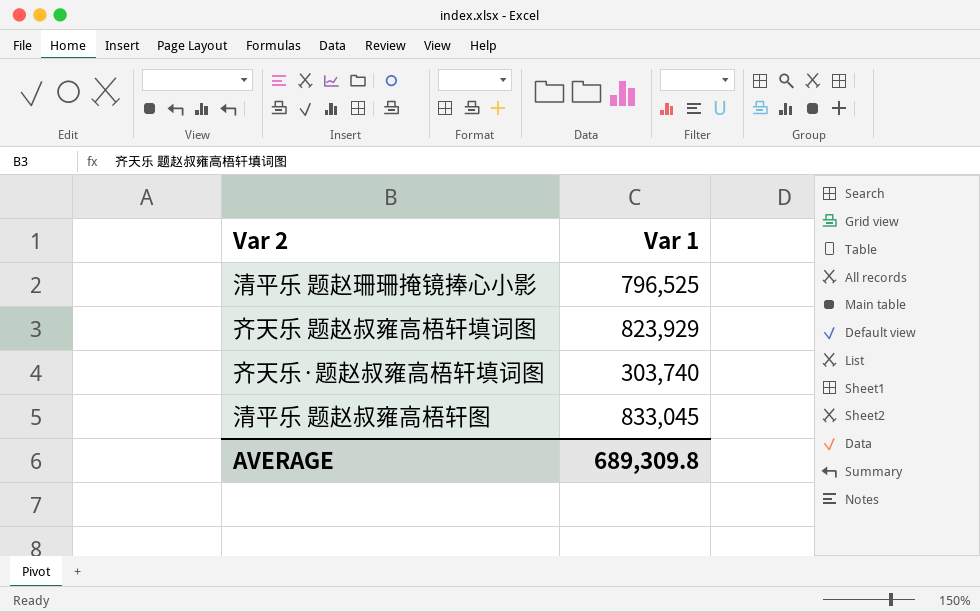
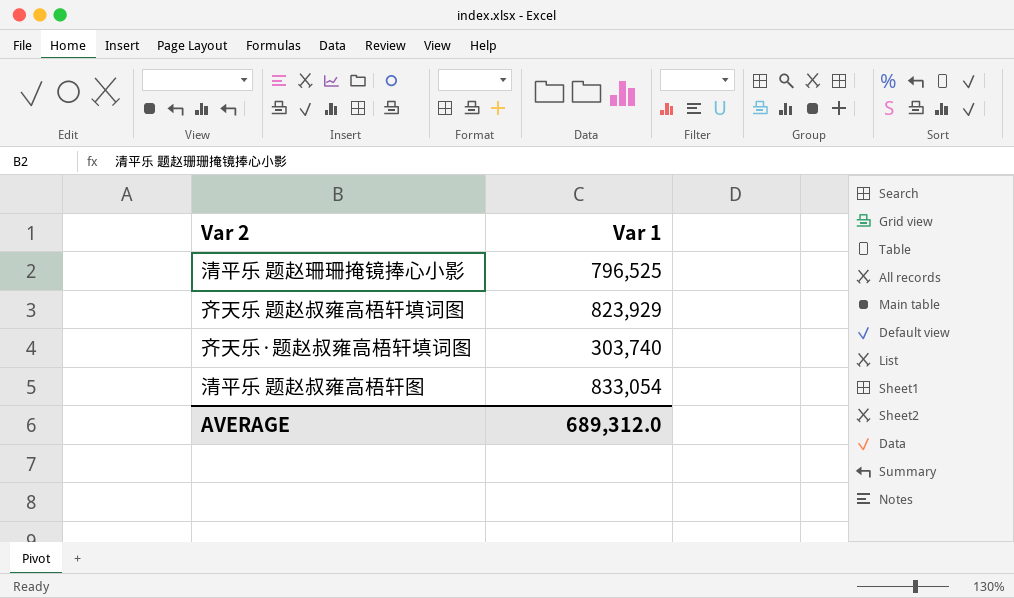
清平乐 题赵叔雍高梧轩图 | Var 1: 833,045 -> 833,054
AVERAGE | Var 1: 689,309.8 -> 689,312.0

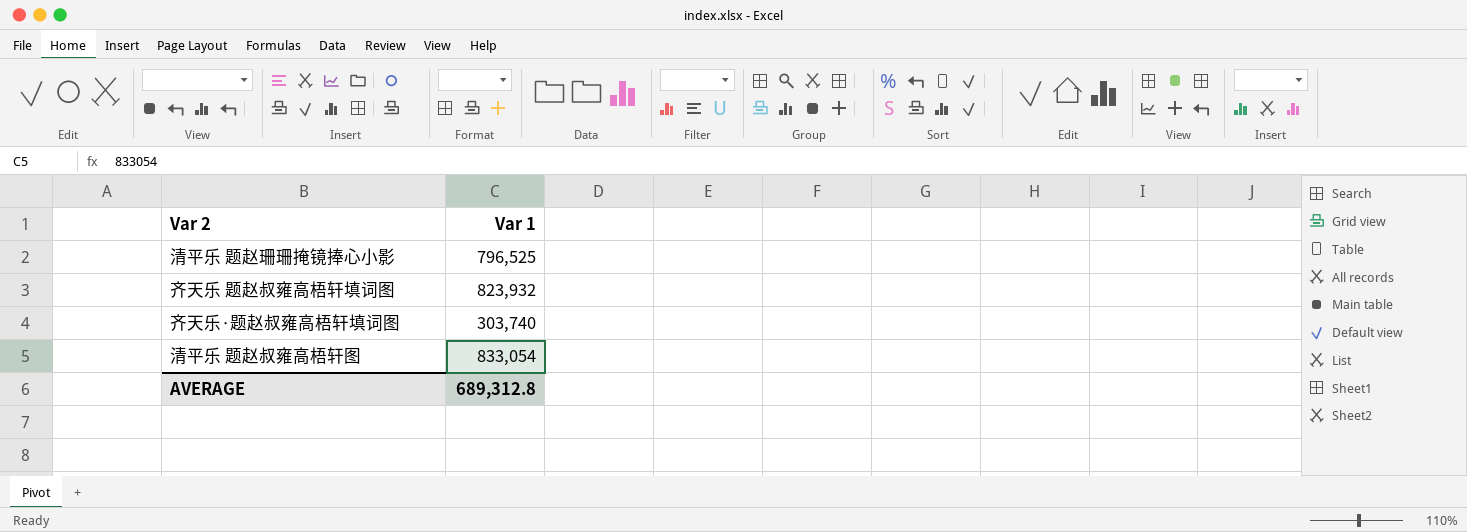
齐天乐 题赵叔雍高梧轩填词图 | Var 1: 823,929 -> 823,932
AVERAGE | Var 1: 689,312.0 -> 689,312.8

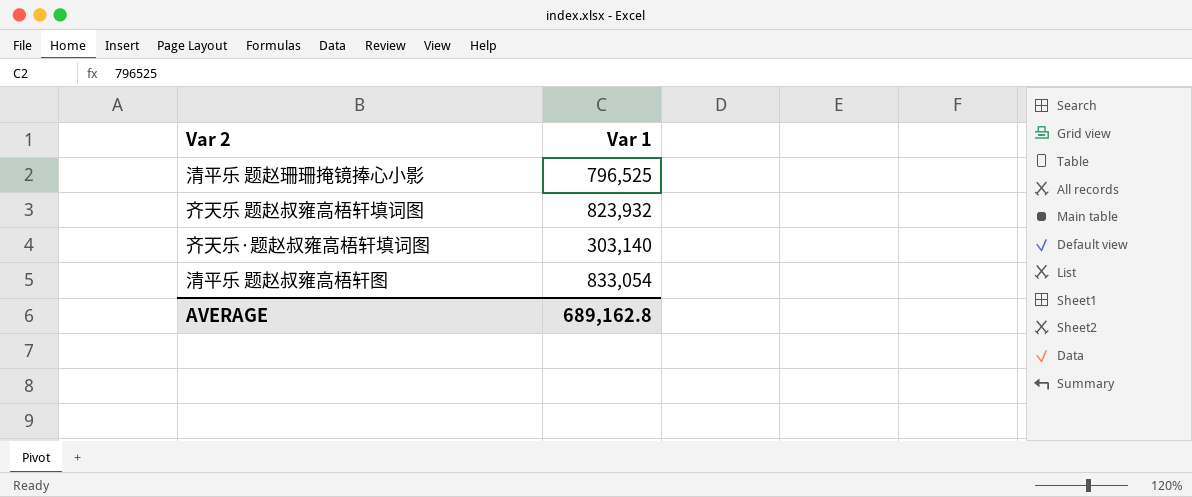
齐天乐·题赵叔雍高梧轩填词图 | Var 1: 303,740 -> 303,140
AVERAGE | Var 1: 689,312.8 -> 689,162.8

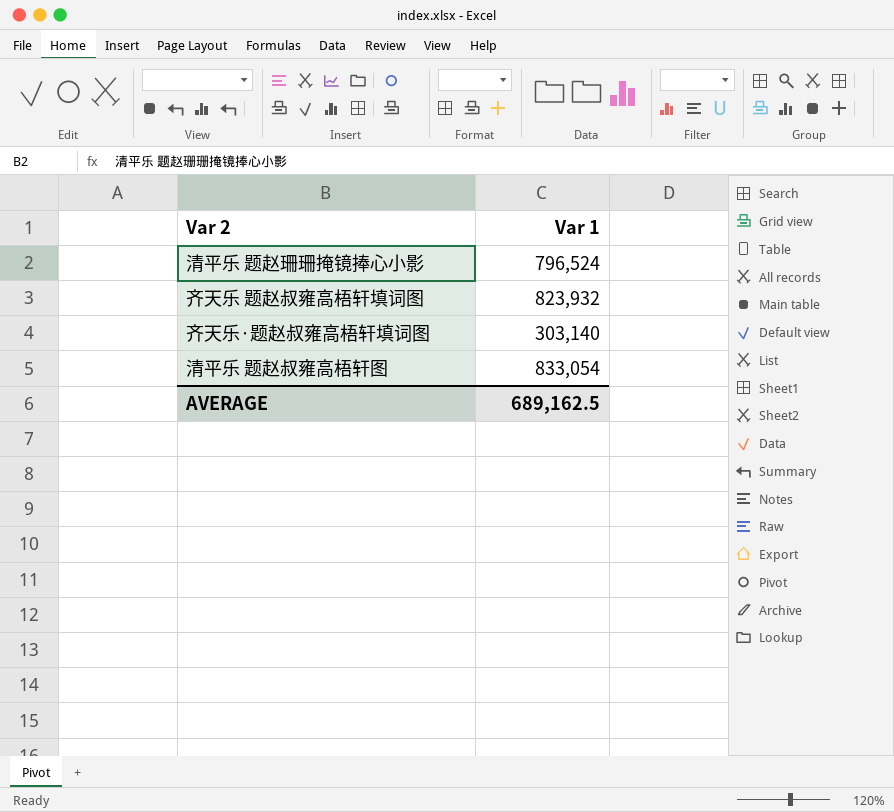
清平乐 题赵珊珊掩镜捧心小影 | Var 1: 796,525 -> 796,524
AVERAGE | Var 1: 689,162.8 -> 689,162.5

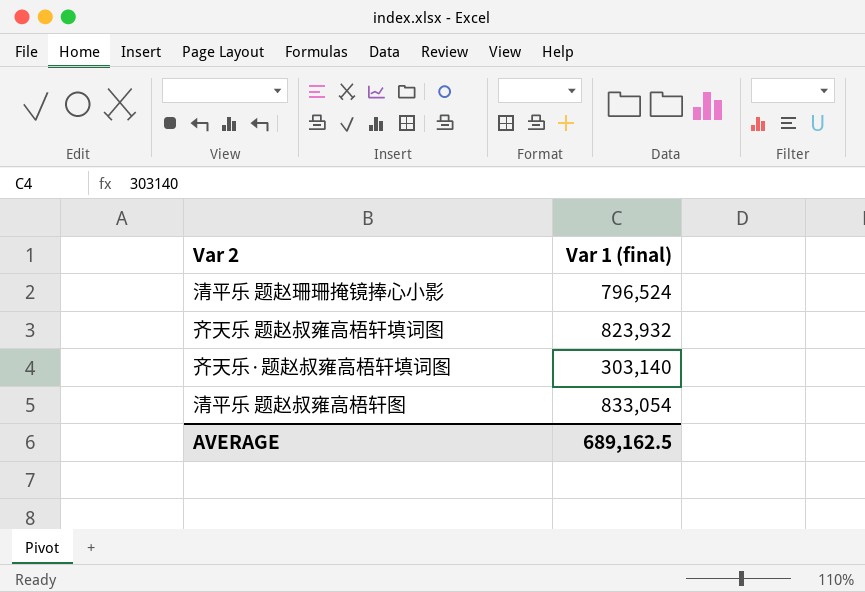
column name: Var 1 -> Var 1 (final)

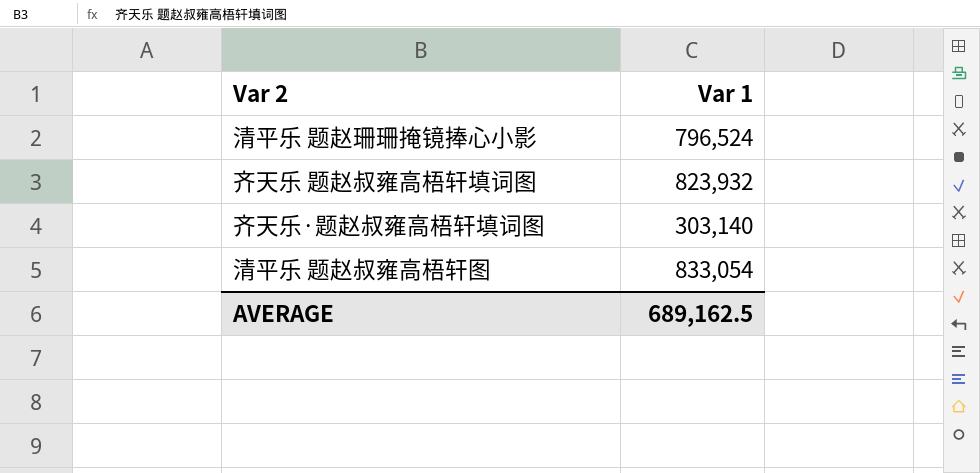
column name: Var 1 (final) -> Var 1

